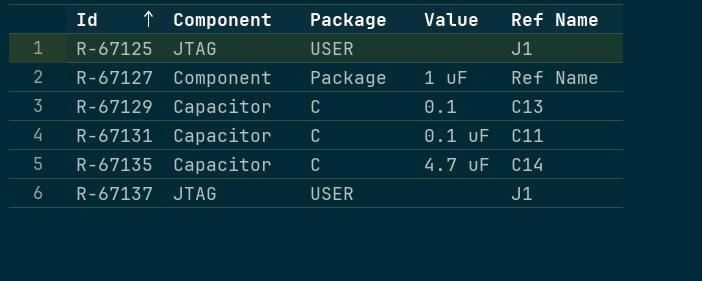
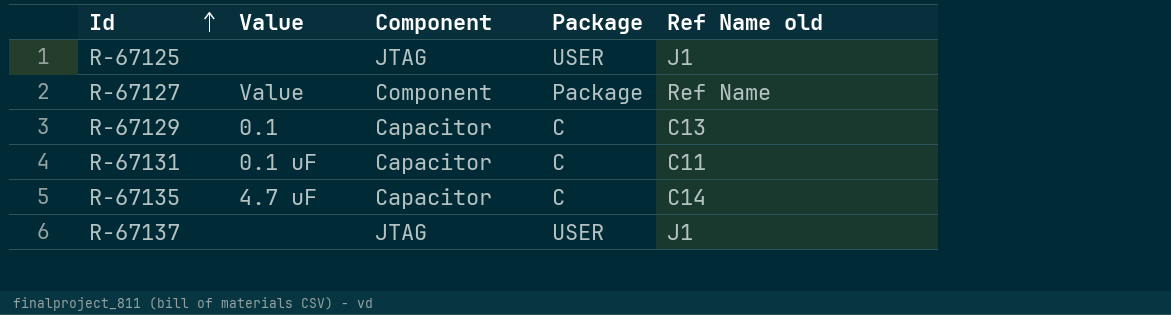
column Value | position: 4 -> 2
column name: Ref Name -> Ref Name old
R-67127 | Value: 1 uF -> Value

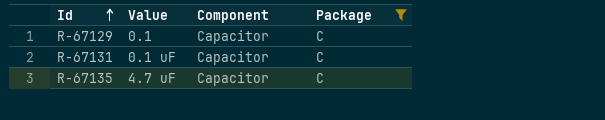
filter: none -> Package = C
column Ref Name old | position: 5 -> none

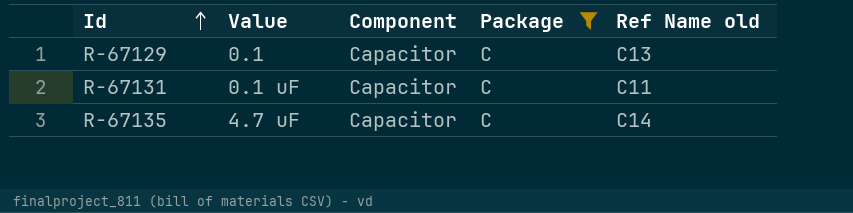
column Ref Name old | position: none -> 5

